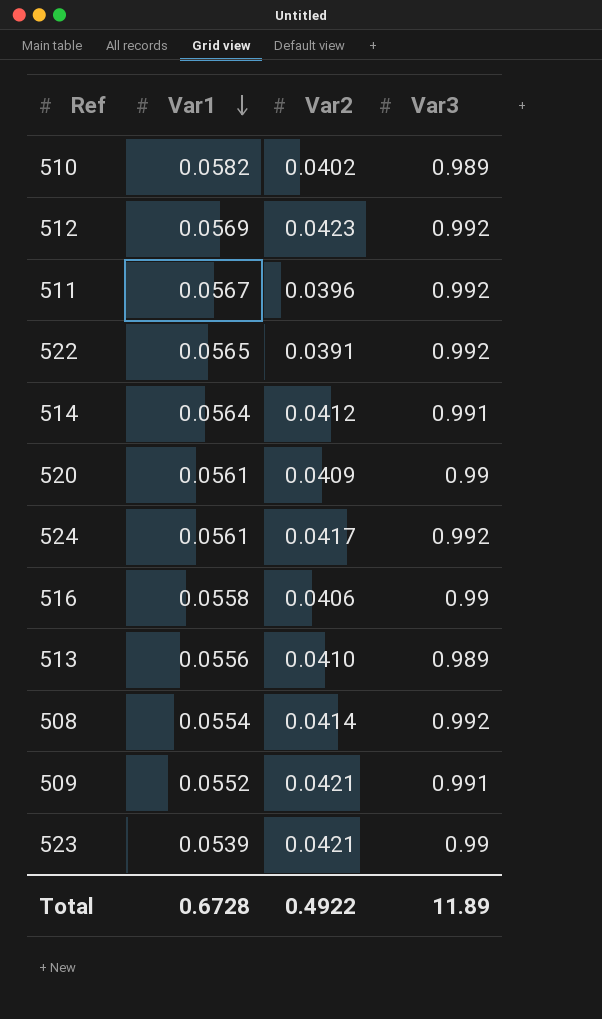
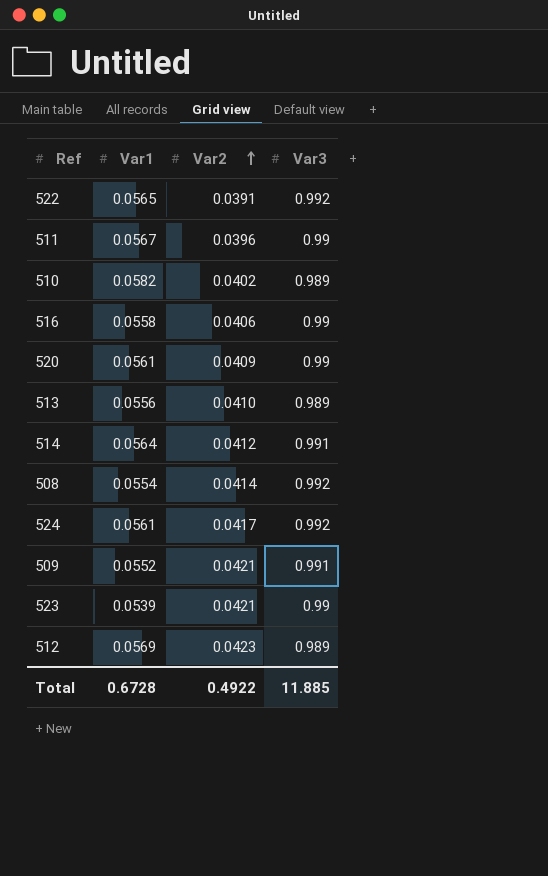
row order: Var1 descending -> Var2 ascending
511 | Var3: 0.992 -> 0.99
512 | Var3: 0.992 -> 0.989
Total | Var3: 11.89 -> 11.885

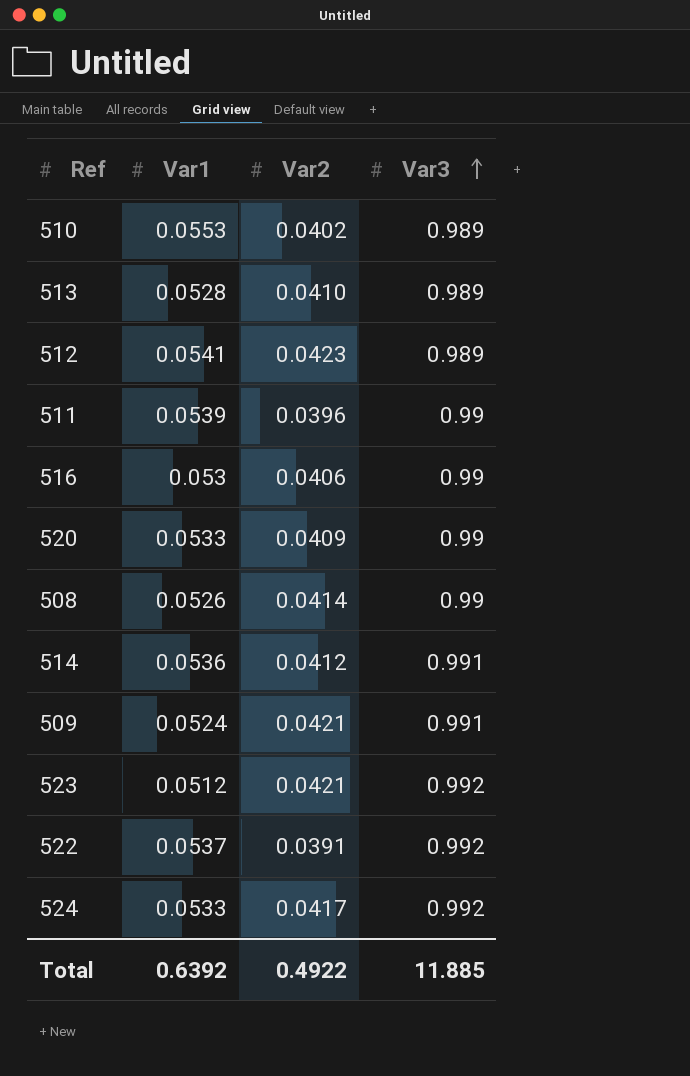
row order: Var2 ascending -> Var3 ascending
510 | Var1: 0.0582 -> 0.0553
513 | Var1: 0.0556 -> 0.0528
512 | Var1: 0.0569 -> 0.0541
511 | Var1: 0.0567 -> 0.0539
516 | Var1: 0.0558 -> 0.053
520 | Var1: 0.0561 -> 0.0533
508 | Var1: 0.0554 -> 0.0526
508 | Var3: 0.992 -> 0.99
514 | Var1: 0.0564 -> 0.0536
509 | Var1: 0.0552 -> 0.0524
523 | Var1: 0.0539 -> 0.0512
523 | Var3: 0.99 -> 0.992
522 | Var1: 0.0565 -> 0.0537
524 | Var1: 0.0561 -> 0.0533
Total | Var1: 0.6728 -> 0.6392

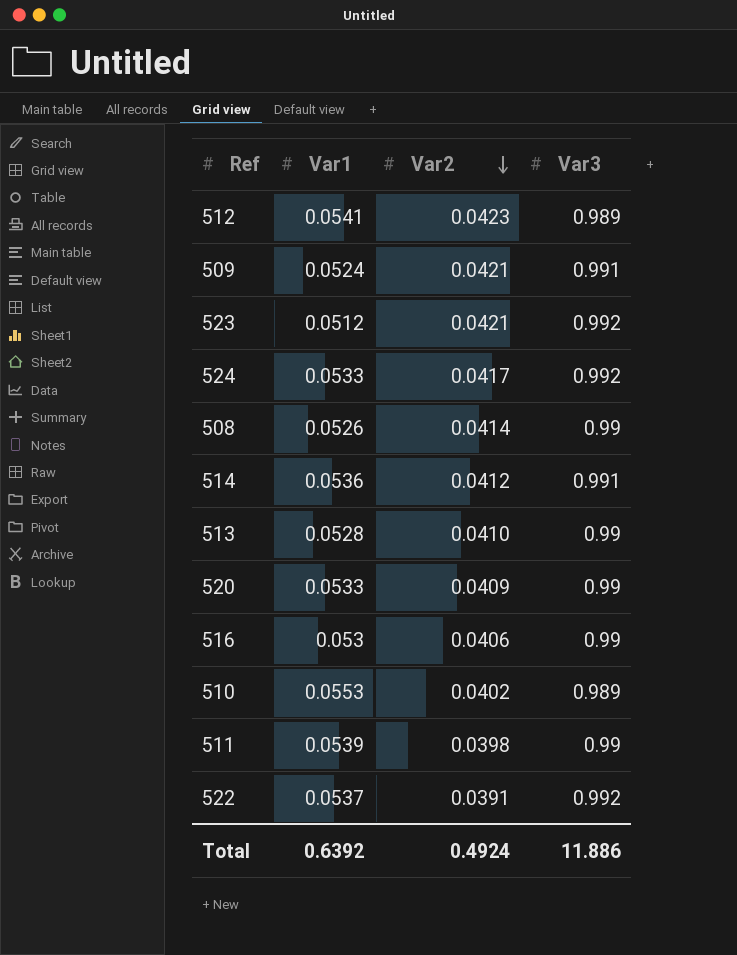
row order: Var3 ascending -> Var2 descending
513 | Var3: 0.989 -> 0.99
511 | Var2: 0.0396 -> 0.0398
Total | Var2: 0.4922 -> 0.4924
Total | Var3: 11.885 -> 11.886

